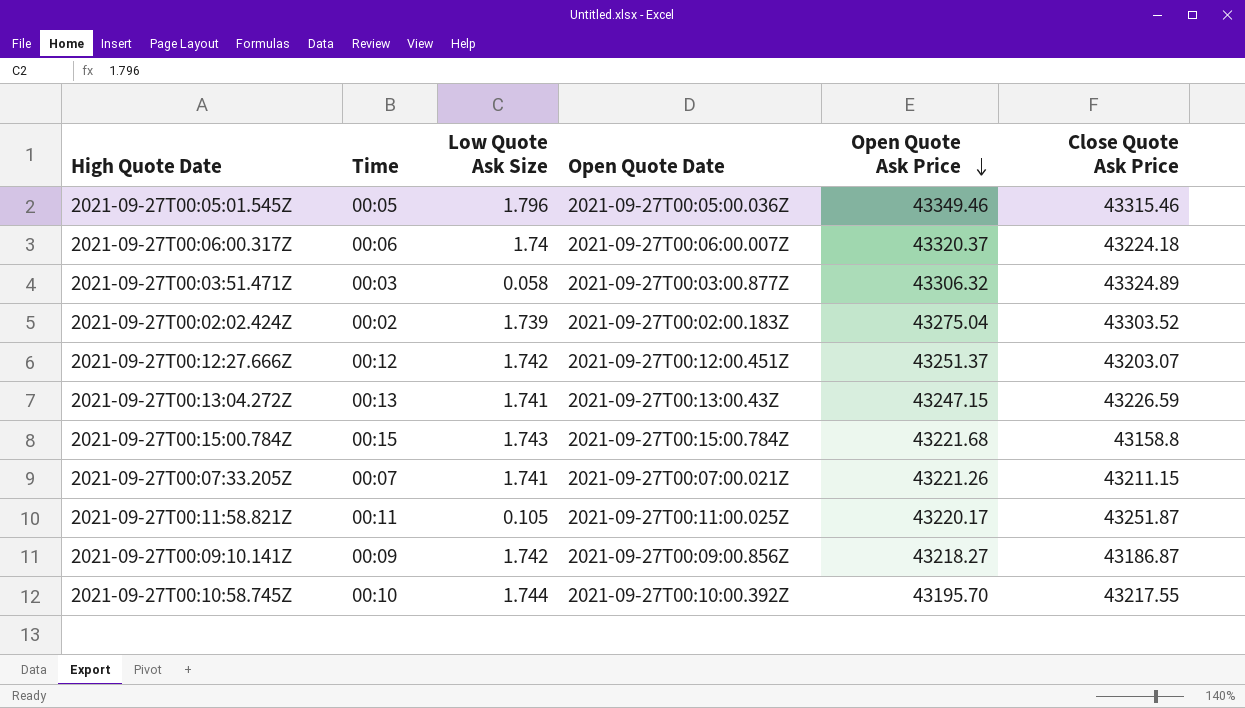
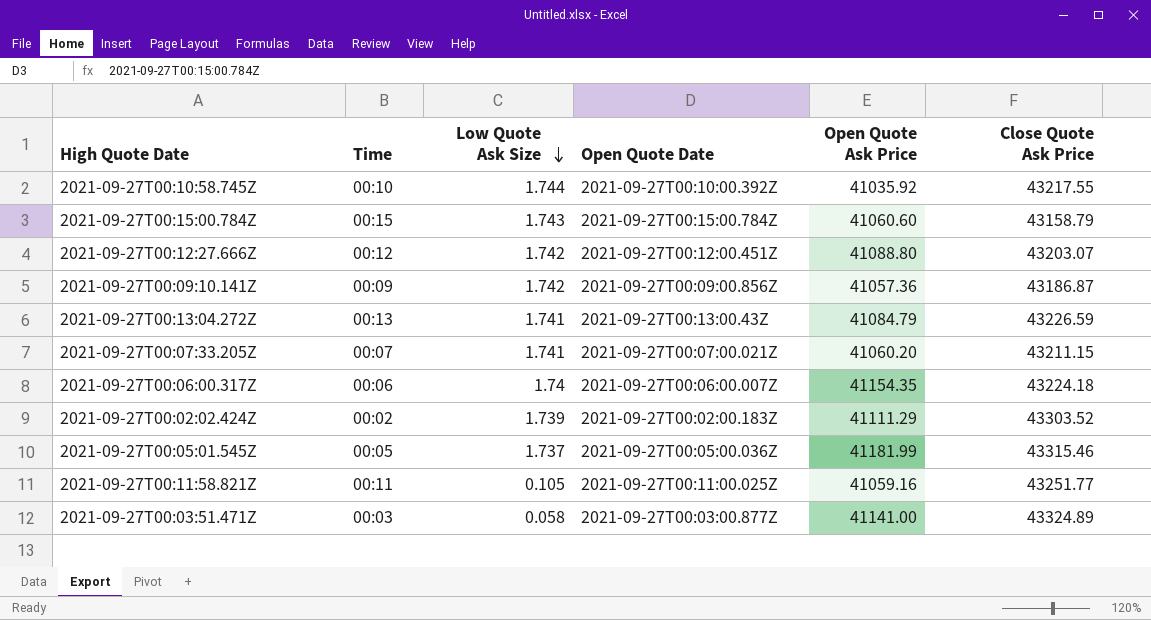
row order: Open Quote Ask Price descending -> Low Quote Ask Size descending
2021-09-27T00:10:58.745Z | Open Quote Ask Price: 43195.70 -> 41035.92
2021-09-27T00:15:00.784Z | Open Quote Ask Price: 43221.68 -> 41060.60
2021-09-27T00:15:00.784Z | Close Quote Ask Price: 43158.8 -> 43158.79
2021-09-27T00:12:27.666Z | Open Quote Ask Price: 43251.37 -> 41088.80
2021-09-27T00:09:10.141Z | Open Quote Ask Price: 43218.27 -> 41057.36
2021-09-27T00:13:04.272Z | Open Quote Ask Price: 43247.15 -> 41084.79
2021-09-27T00:07:33.205Z | Open Quote Ask Price: 43221.26 -> 41060.20
2021-09-27T00:06:00.317Z | Open Quote Ask Price: 43320.37 -> 41154.35
2021-09-27T00:02:02.424Z | Open Quote Ask Price: 43275.04 -> 41111.29
2021-09-27T00:05:01.545Z | Low Quote Ask Size: 1.796 -> 1.737
2021-09-27T00:05:01.545Z | Open Quote Ask Price: 43349.46 -> 41181.99
2021-09-27T00:11:58.821Z | Open Quote Ask Price: 43220.17 -> 41059.16
2021-09-27T00:11:58.821Z | Close Quote Ask Price: 43251.87 -> 43251.77
2021-09-27T00:03:51.471Z | Open Quote Ask Price: 43306.32 -> 41141.00

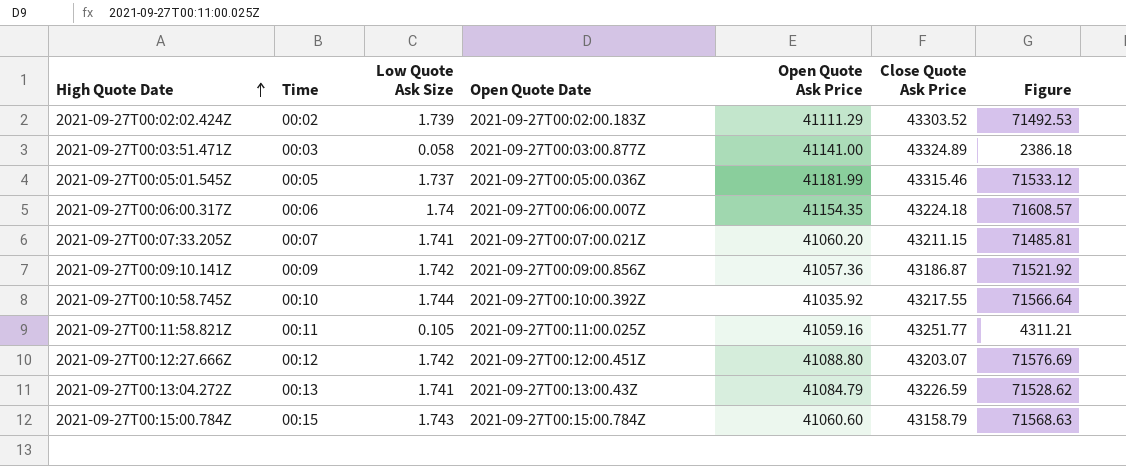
row order: Low Quote Ask Size descending -> High Quote Date ascending
column Figure | formula: none -> [Low Quote Ask Size] * [Open Quote Ask Price]

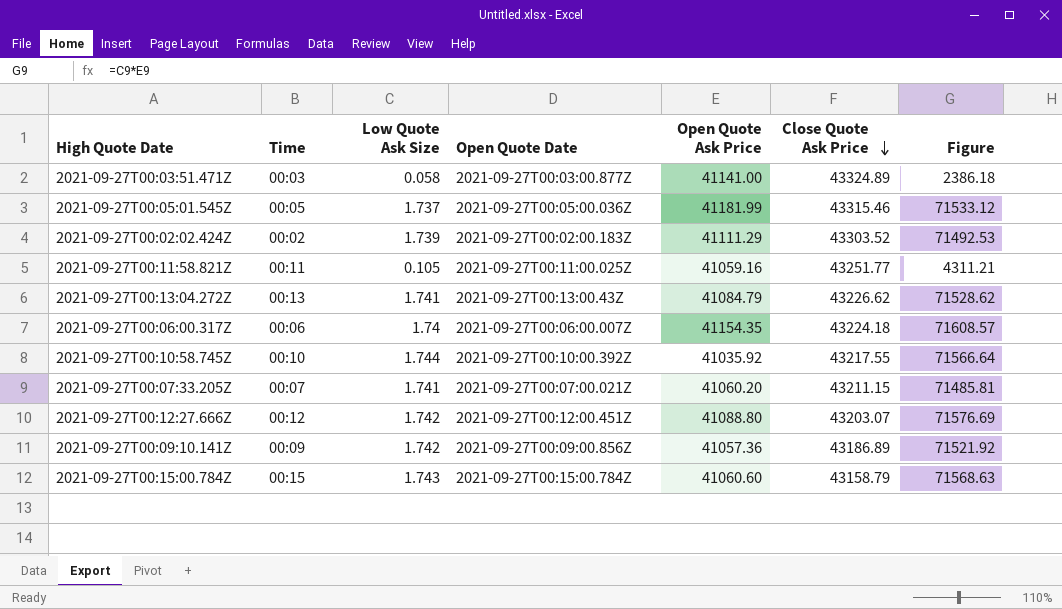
row order: High Quote Date ascending -> Close Quote Ask Price descending
2021-09-27T00:13:04.272Z | Close Quote Ask Price: 43226.59 -> 43226.62
2021-09-27T00:09:10.141Z | Close Quote Ask Price: 43186.87 -> 43186.89

